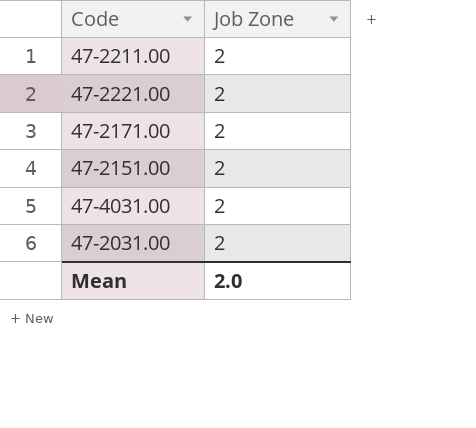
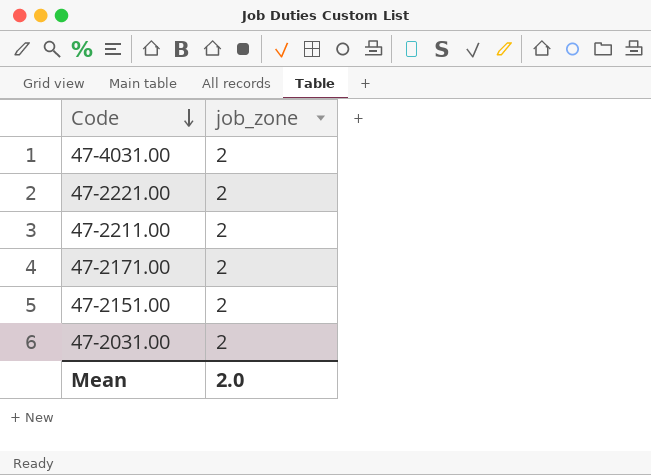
row order: none -> Code descending
column name: Job Zone -> job_zone

